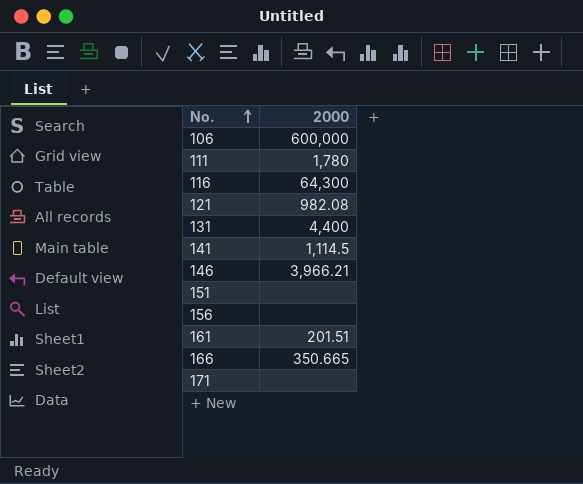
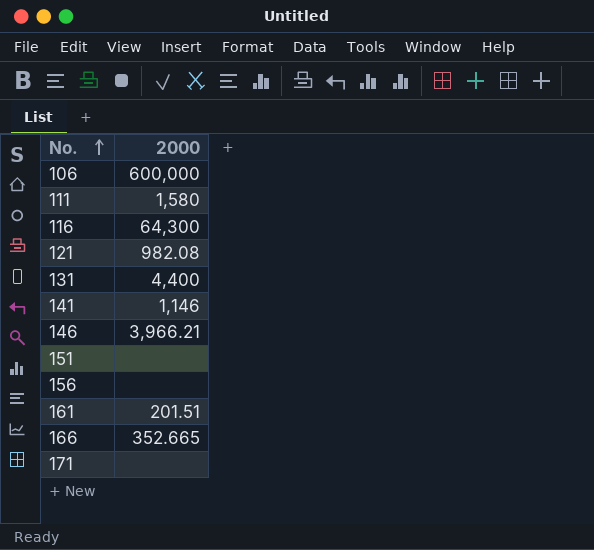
111 | 2000: 1,780 -> 1,580
141 | 2000: 1,114.5 -> 1,146
166 | 2000: 350.665 -> 352.665

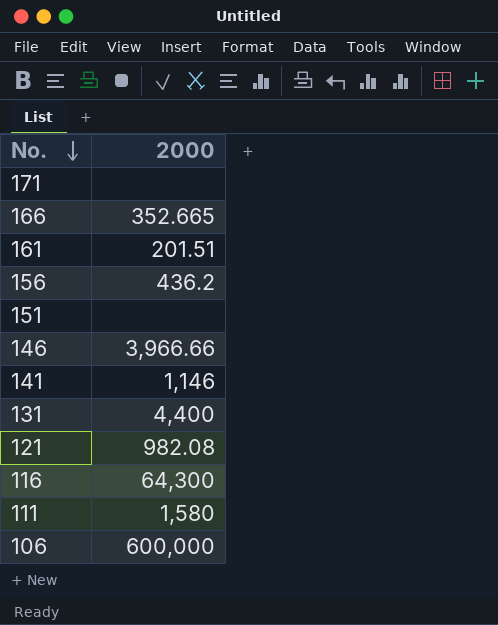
row order: No. ascending -> No. descending
156 | 2000: none -> 436.2
146 | 2000: 3,966.21 -> 3,966.66

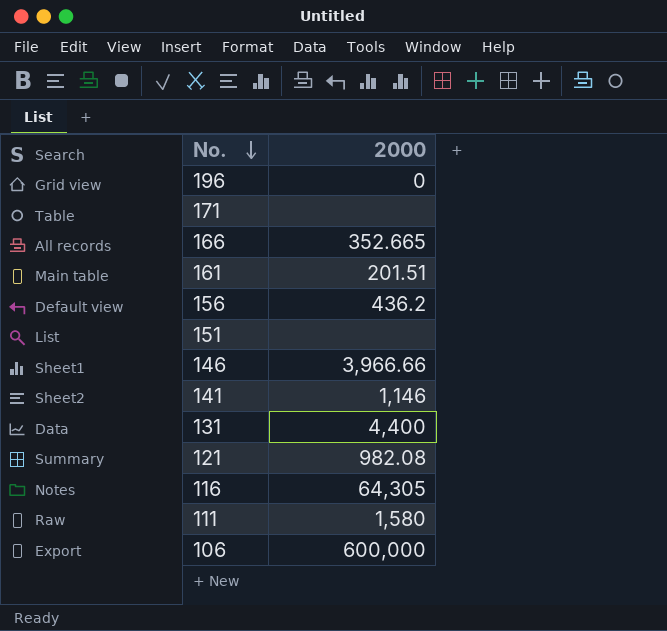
row 196: none -> 0
116 | 2000: 64,300 -> 64,305

